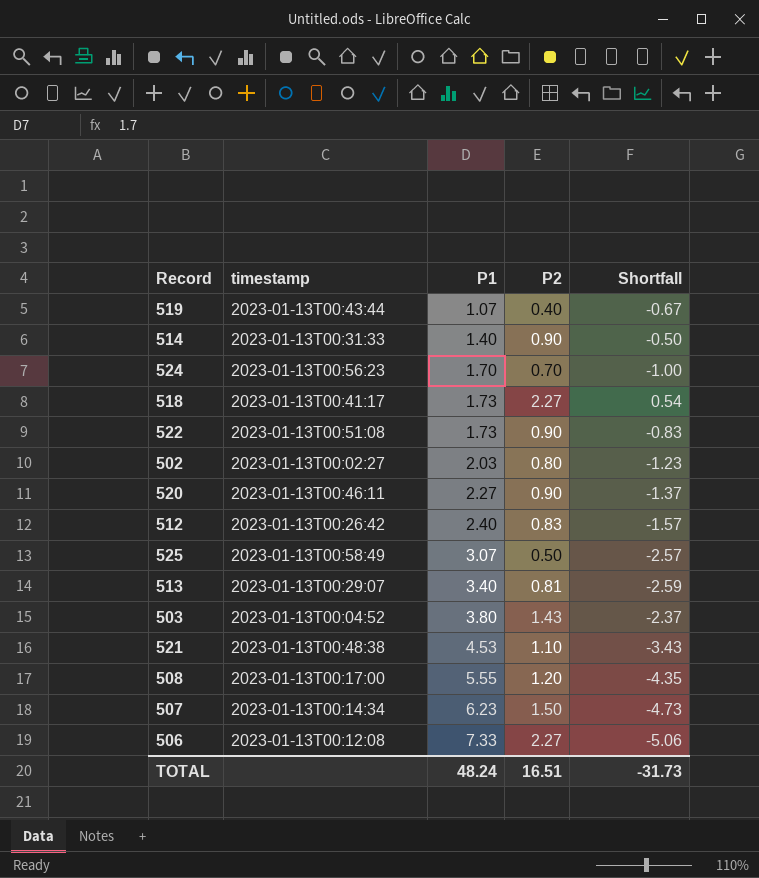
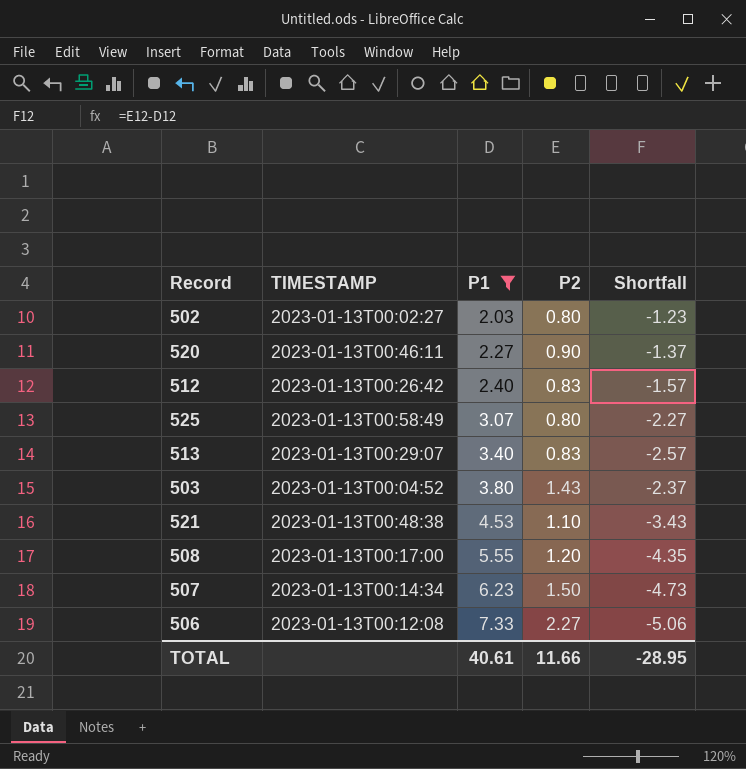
filter: none -> P1 >= 2.03
column name: timestamp -> TIMESTAMP
525 | P2: 0.50 -> 0.80
525 | Shortfall: -2.57 -> -2.27
513 | P2: 0.81 -> 0.83
513 | Shortfall: -2.59 -> -2.57
TOTAL | P1: 48.24 -> 40.61
TOTAL | P2: 16.51 -> 11.66
TOTAL | Shortfall: -31.73 -> -28.95

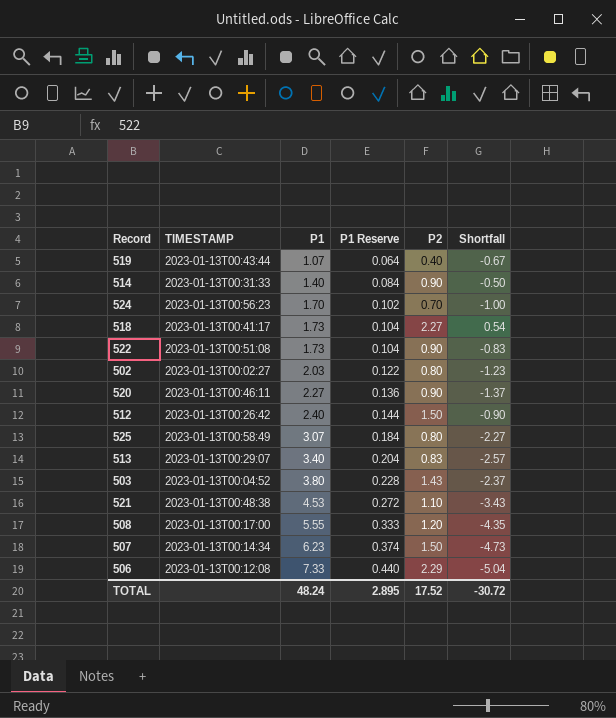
filter: P1 >= 2.03 -> none
column P1 Reserve | formula: none -> [P1] * 0.06
512 | P2: 0.83 -> 1.50
512 | Shortfall: -1.57 -> -0.90
506 | P2: 2.27 -> 2.29
506 | Shortfall: -5.06 -> -5.04
TOTAL | P1: 40.61 -> 48.24
TOTAL | P2: 11.66 -> 17.52
TOTAL | Shortfall: -28.95 -> -30.72

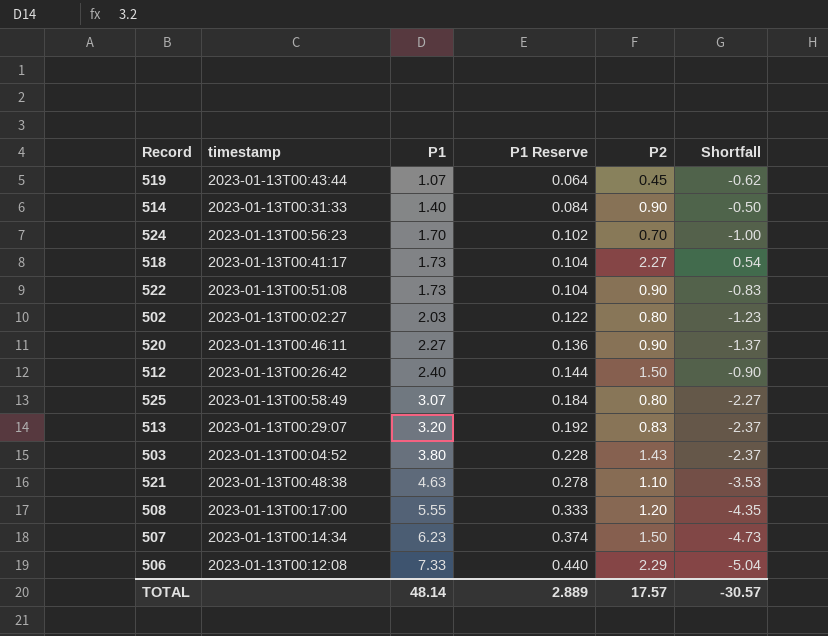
column name: TIMESTAMP -> timestamp
519 | P2: 0.40 -> 0.45
519 | Shortfall: -0.67 -> -0.62
513 | P1: 3.40 -> 3.20
513 | P1 Reserve: 0.204 -> 0.192
513 | Shortfall: -2.57 -> -2.37
521 | P1: 4.53 -> 4.63
521 | P1 Reserve: 0.272 -> 0.278
521 | Shortfall: -3.43 -> -3.53
TOTAL | P1: 48.24 -> 48.14
TOTAL | P1 Reserve: 2.895 -> 2.889
TOTAL | P2: 17.52 -> 17.57
TOTAL | Shortfall: -30.72 -> -30.57

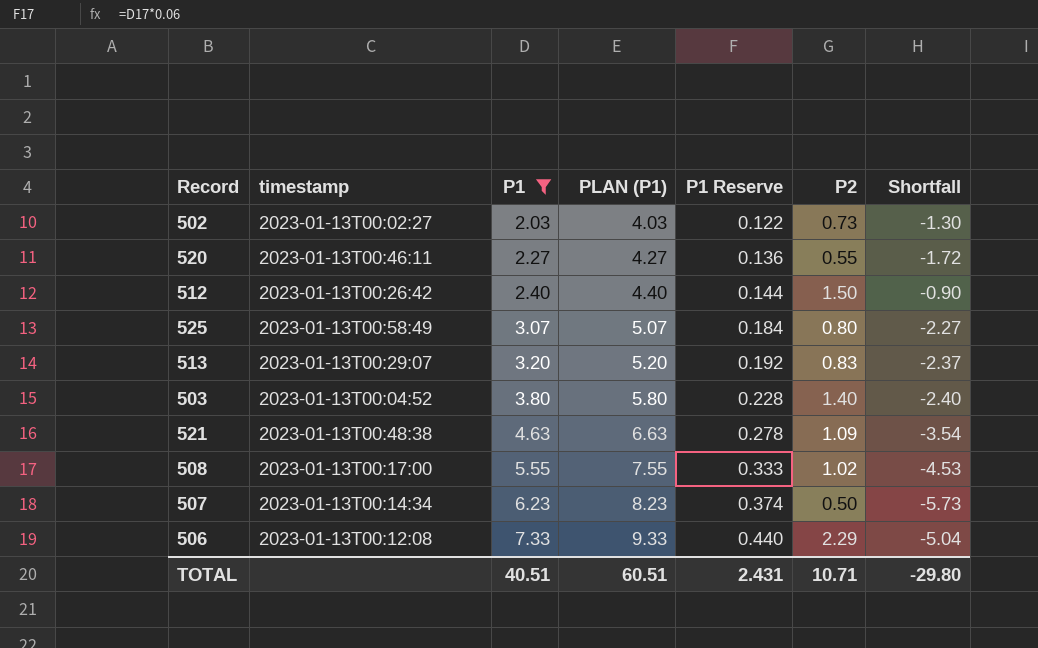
filter: none -> P1 >= 2.03
column PLAN (P1) | formula: none -> [P1] + 2
502 | P2: 0.80 -> 0.73
502 | Shortfall: -1.23 -> -1.30
520 | P2: 0.90 -> 0.55
520 | Shortfall: -1.37 -> -1.72
503 | P2: 1.43 -> 1.40
503 | Shortfall: -2.37 -> -2.40
521 | P2: 1.10 -> 1.09
521 | Shortfall: -3.53 -> -3.54
508 | P2: 1.20 -> 1.02
508 | Shortfall: -4.35 -> -4.53
507 | P2: 1.50 -> 0.50
507 | Shortfall: -4.73 -> -5.73
TOTAL | P1: 48.14 -> 40.51
TOTAL | P1 Reserve: 2.889 -> 2.431
TOTAL | P2: 17.57 -> 10.71
TOTAL | Shortfall: -30.57 -> -29.80

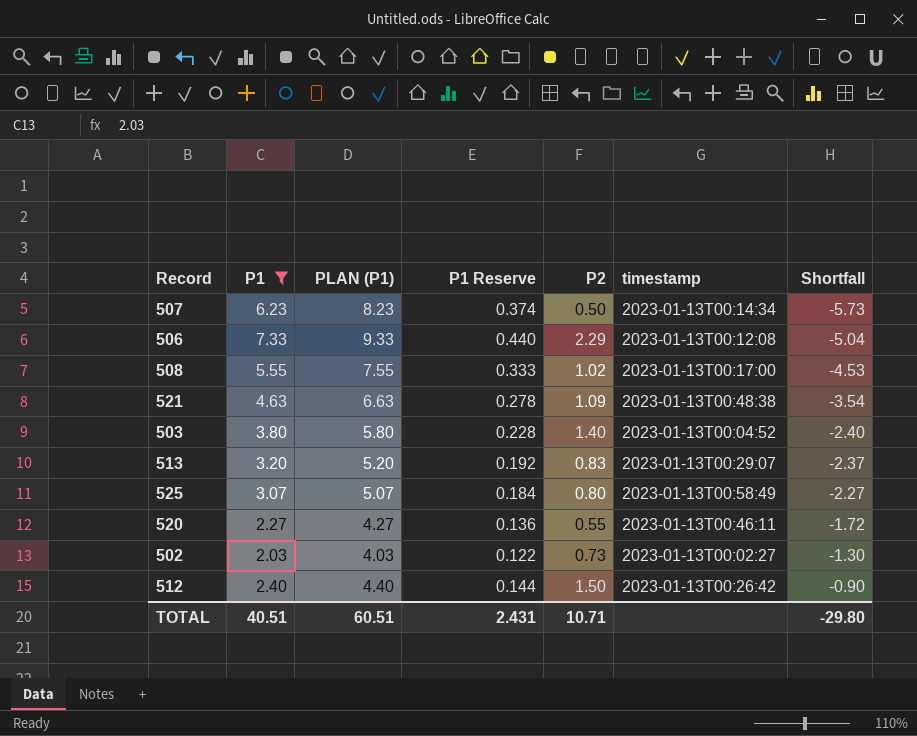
row order: P1 ascending -> Shortfall ascending
column timestamp | position: 2 -> 6

